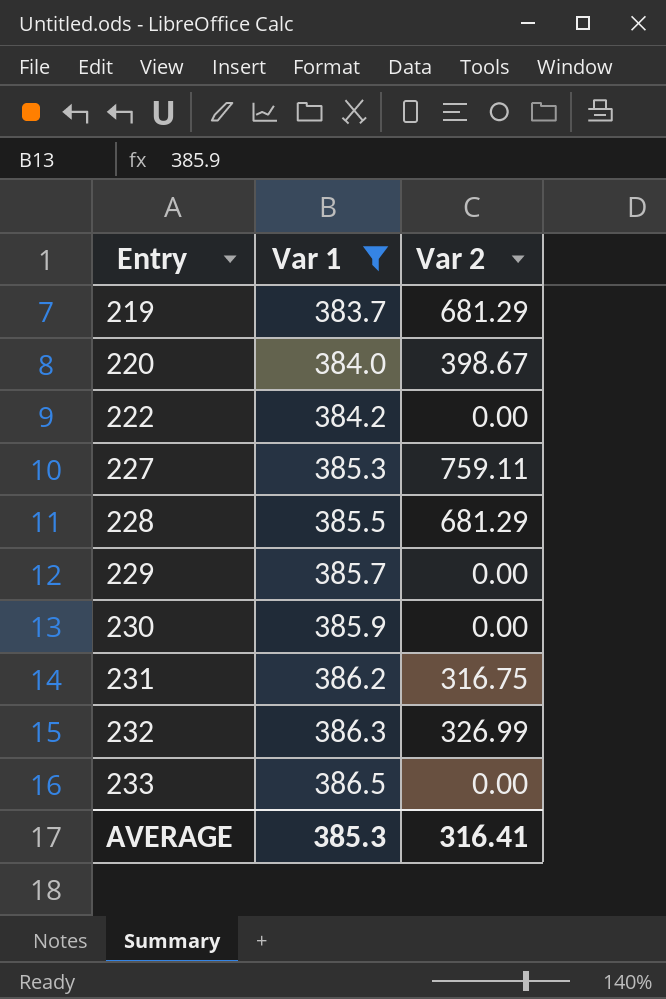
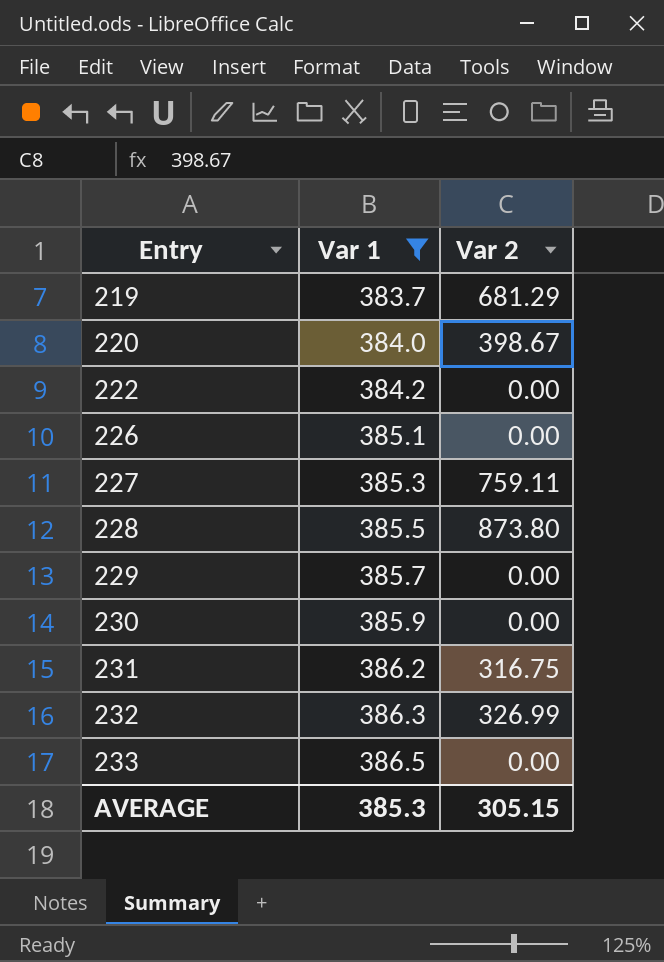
row 226: none -> 385.1 | 0.00
228 | Var 2: 681.29 -> 873.80
AVERAGE | Var 2: 316.41 -> 305.15

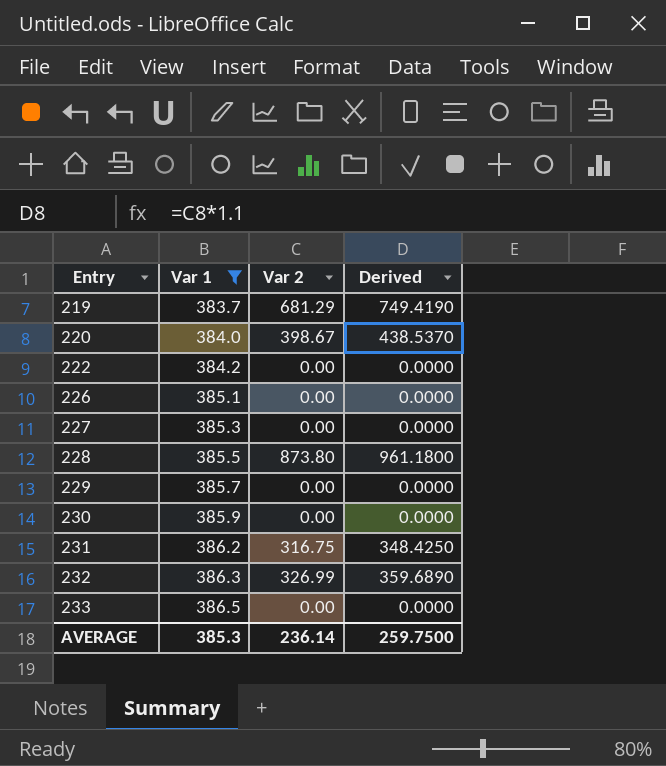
column Derived | formula: none -> [Var 2] * 1.1
227 | Var 2: 759.11 -> 0.00
AVERAGE | Var 2: 305.15 -> 236.14

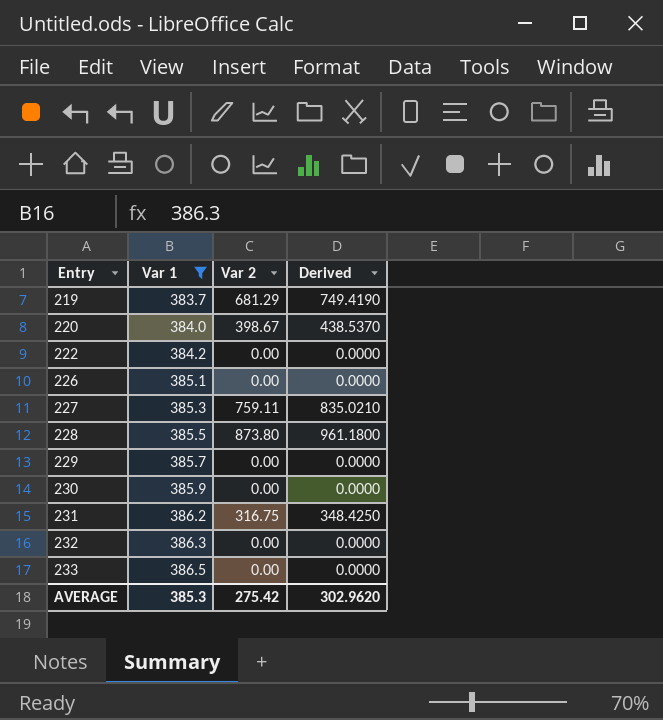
227 | Var 2: 0.00 -> 759.11
227 | Derived: 0.0000 -> 835.0210
232 | Var 2: 326.99 -> 0.00
232 | Derived: 359.6890 -> 0.0000
AVERAGE | Var 2: 236.14 -> 275.42
AVERAGE | Derived: 259.7500 -> 302.9620

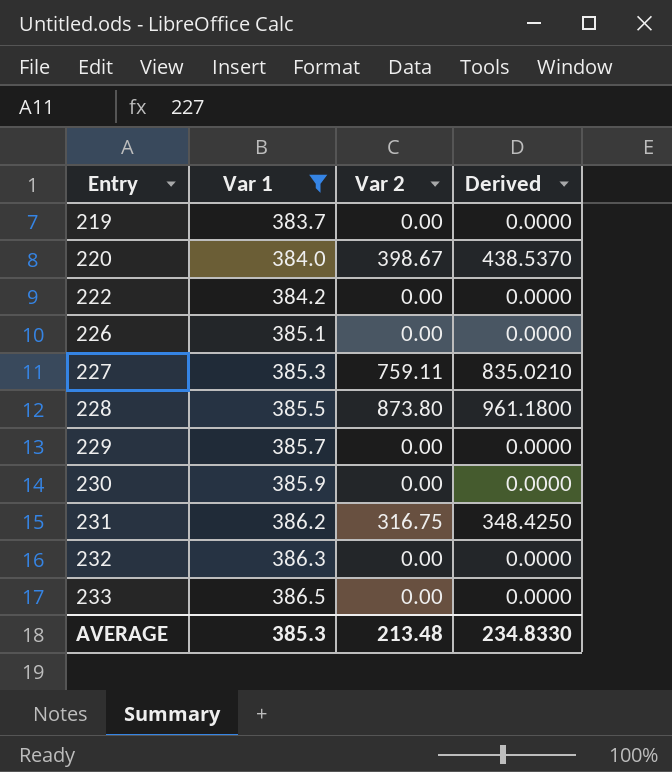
219 | Var 2: 681.29 -> 0.00
219 | Derived: 749.4190 -> 0.0000
AVERAGE | Var 2: 275.42 -> 213.48
AVERAGE | Derived: 302.9620 -> 234.8330

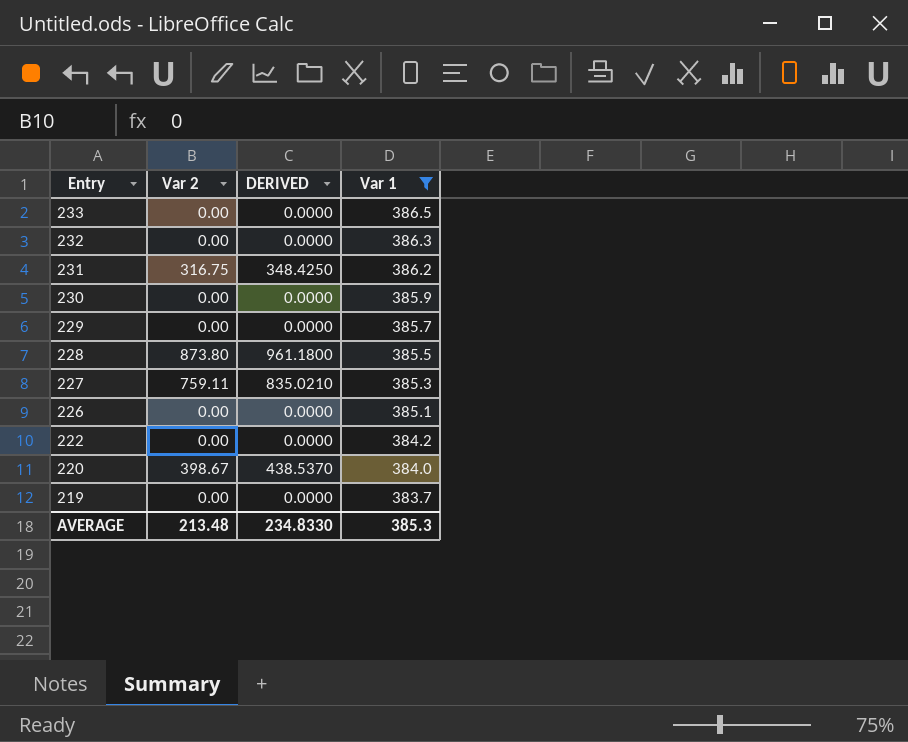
row order: Entry ascending -> Entry descending
column name: Derived -> DERIVED
column Var 1 | position: 2 -> 4

